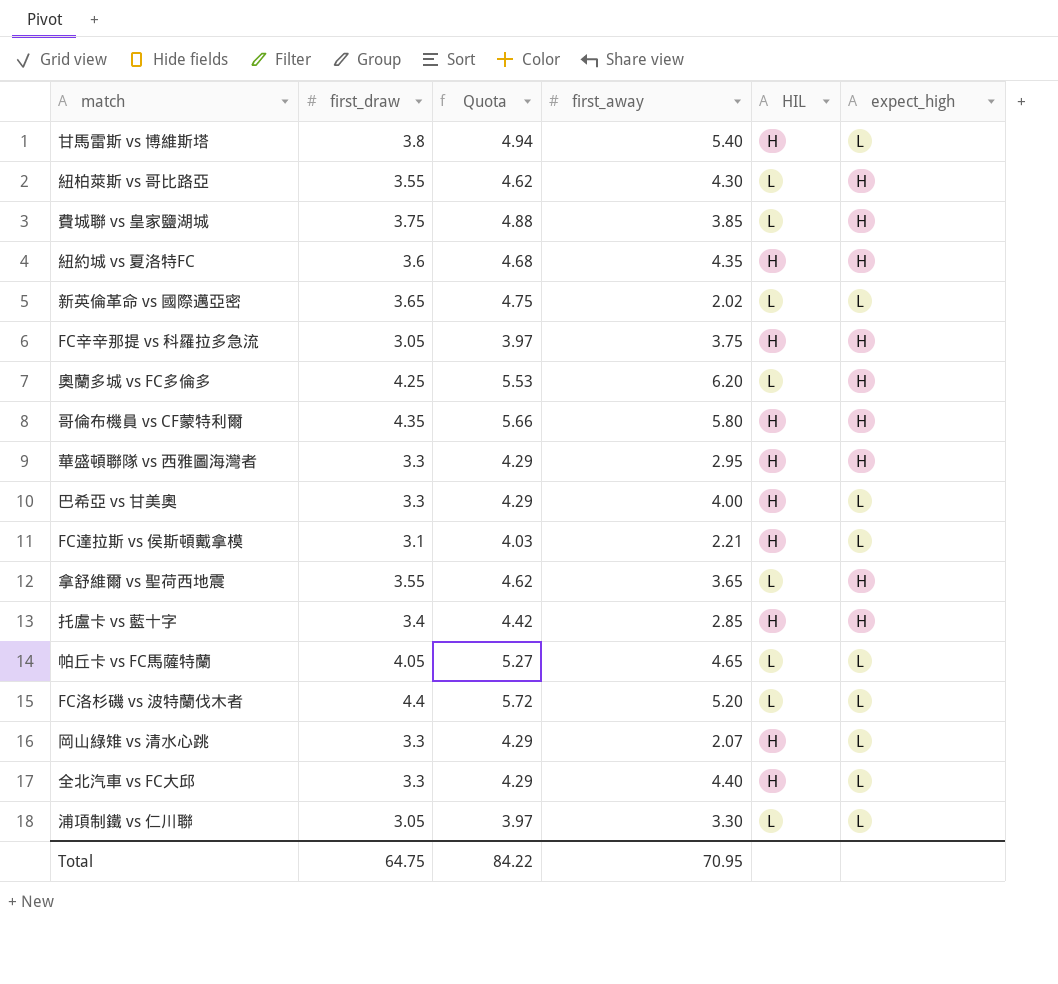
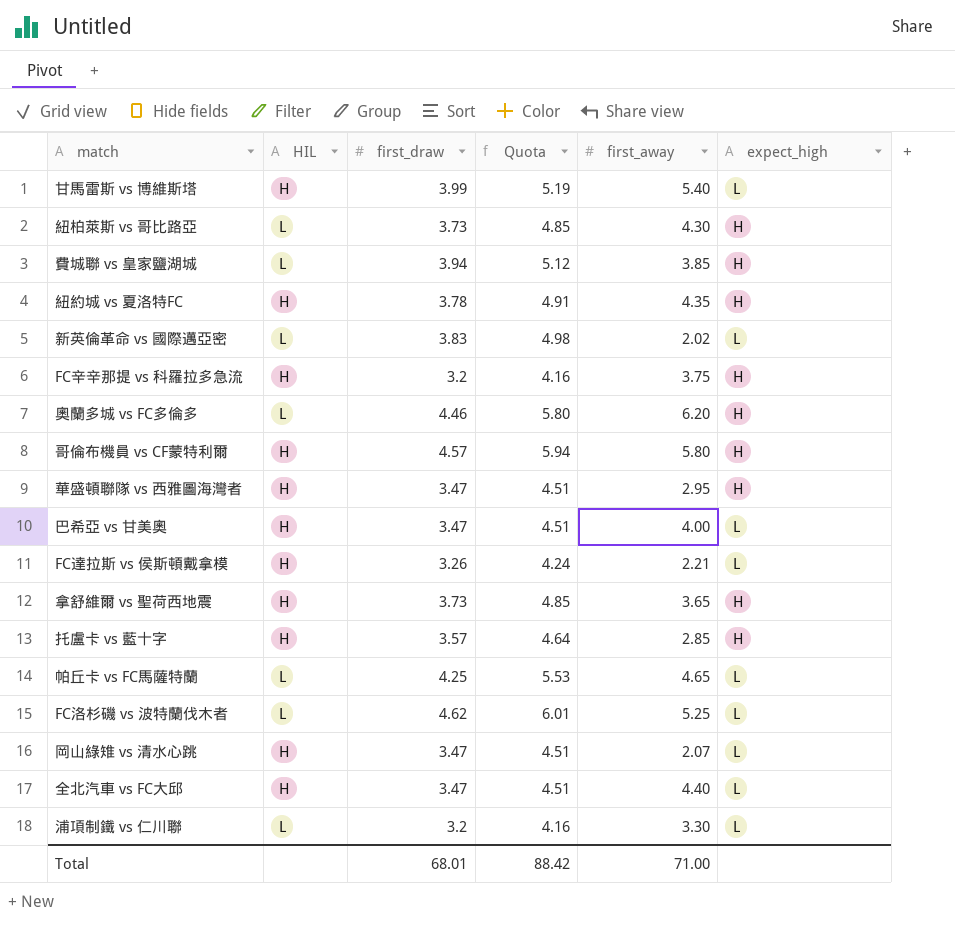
column HIL | position: 5 -> 2
甘馬雷斯 vs 博維斯塔 | first_draw: 3.8 -> 3.99
甘馬雷斯 vs 博維斯塔 | Quota: 4.94 -> 5.19
紐柏萊斯 vs 哥比路亞 | first_draw: 3.55 -> 3.73
紐柏萊斯 vs 哥比路亞 | Quota: 4.62 -> 4.85
費城聯 vs 皇家鹽湖城 | first_draw: 3.75 -> 3.94
費城聯 vs 皇家鹽湖城 | Quota: 4.88 -> 5.12
紐約城 vs 夏洛特FC | first_draw: 3.6 -> 3.78
紐約城 vs 夏洛特FC | Quota: 4.68 -> 4.91
新英倫革命 vs 國際邁亞密 | first_draw: 3.65 -> 3.83
新英倫革命 vs 國際邁亞密 | Quota: 4.75 -> 4.98
FC辛辛那提 vs 科羅拉多急流 | first_draw: 3.05 -> 3.2
FC辛辛那提 vs 科羅拉多急流 | Quota: 3.97 -> 4.16
奧蘭多城 vs FC多倫多 | first_draw: 4.25 -> 4.46
奧蘭多城 vs FC多倫多 | Quota: 5.53 -> 5.80
哥倫布機員 vs CF蒙特利爾 | first_draw: 4.35 -> 4.57
哥倫布機員 vs CF蒙特利爾 | Quota: 5.66 -> 5.94
華盛頓聯隊 vs 西雅圖海灣者 | first_draw: 3.3 -> 3.47
華盛頓聯隊 vs 西雅圖海灣者 | Quota: 4.29 -> 4.51
巴希亞 vs 甘美奧 | first_draw: 3.3 -> 3.47
巴希亞 vs 甘美奧 | Quota: 4.29 -> 4.51
FC達拉斯 vs 侯斯頓戴拿模 | first_draw: 3.1 -> 3.26
FC達拉斯 vs 侯斯頓戴拿模 | Quota: 4.03 -> 4.24
拿舒維爾 vs 聖荷西地震 | HIL: L -> H
拿舒維爾 vs 聖荷西地震 | first_draw: 3.55 -> 3.73
拿舒維爾 vs 聖荷西地震 | Quota: 4.62 -> 4.85
托盧卡 vs 藍十字 | first_draw: 3.4 -> 3.57
托盧卡 vs 藍十字 | Quota: 4.42 -> 4.64
帕丘卡 vs FC馬薩特蘭 | first_draw: 4.05 -> 4.25
帕丘卡 vs FC馬薩特蘭 | Quota: 5.27 -> 5.53
FC洛杉磯 vs 波特蘭伐木者 | first_draw: 4.4 -> 4.62
FC洛杉磯 vs 波特蘭伐木者 | Quota: 5.72 -> 6.01
FC洛杉磯 vs 波特蘭伐木者 | first_away: 5.20 -> 5.25
岡山綠雉 vs 清水心跳 | first_draw: 3.3 -> 3.47
岡山綠雉 vs 清水心跳 | Quota: 4.29 -> 4.51
全北汽車 vs FC大邱 | first_draw: 3.3 -> 3.47
全北汽車 vs FC大邱 | Quota: 4.29 -> 4.51
浦項制鐵 vs 仁川聯 | first_draw: 3.05 -> 3.2
浦項制鐵 vs 仁川聯 | Quota: 3.97 -> 4.16
Total | first_draw: 64.75 -> 68.01
Total | Quota: 84.22 -> 88.42
Total | first_away: 70.95 -> 71.00

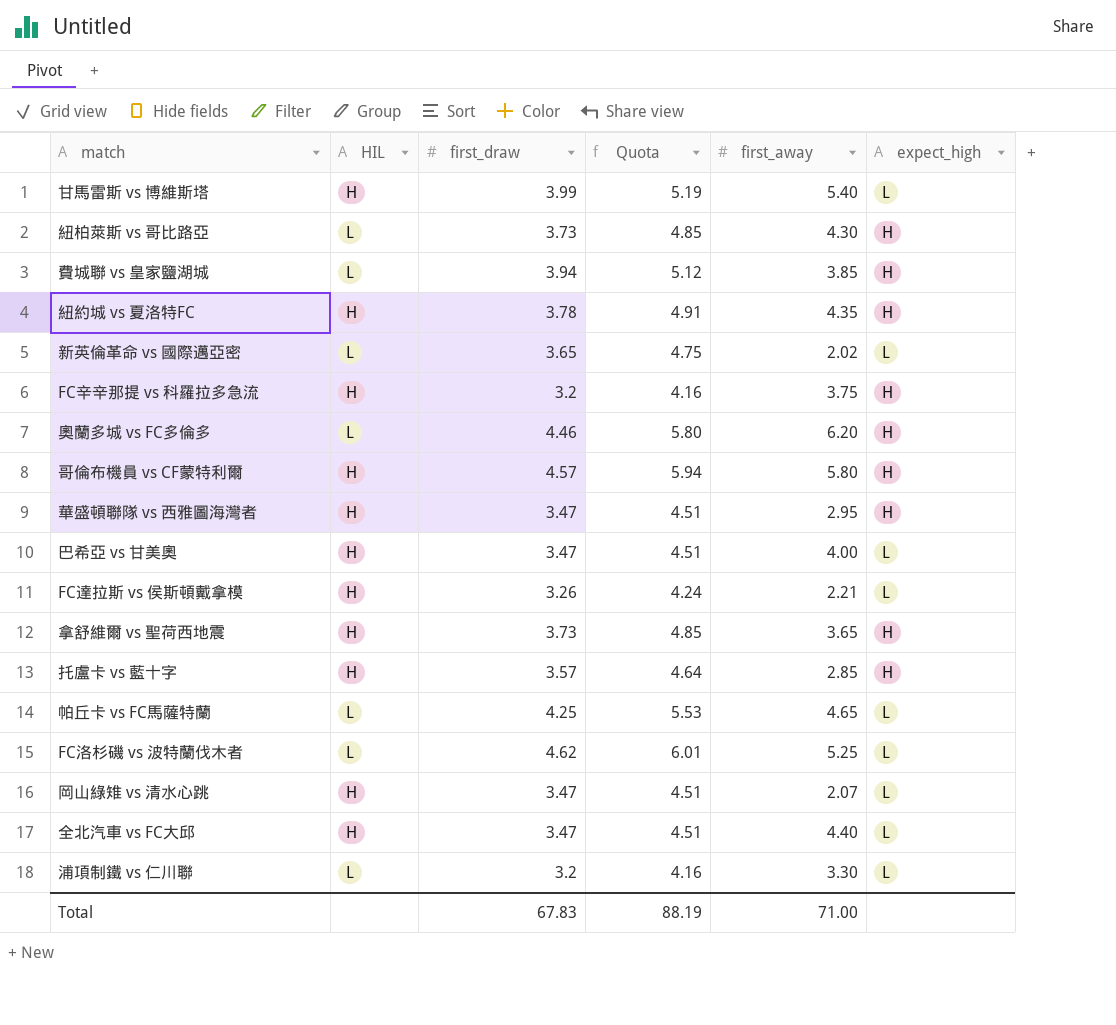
新英倫革命 vs 國際邁亞密 | first_draw: 3.83 -> 3.65
新英倫革命 vs 國際邁亞密 | Quota: 4.98 -> 4.75
Total | first_draw: 68.01 -> 67.83
Total | Quota: 88.42 -> 88.19

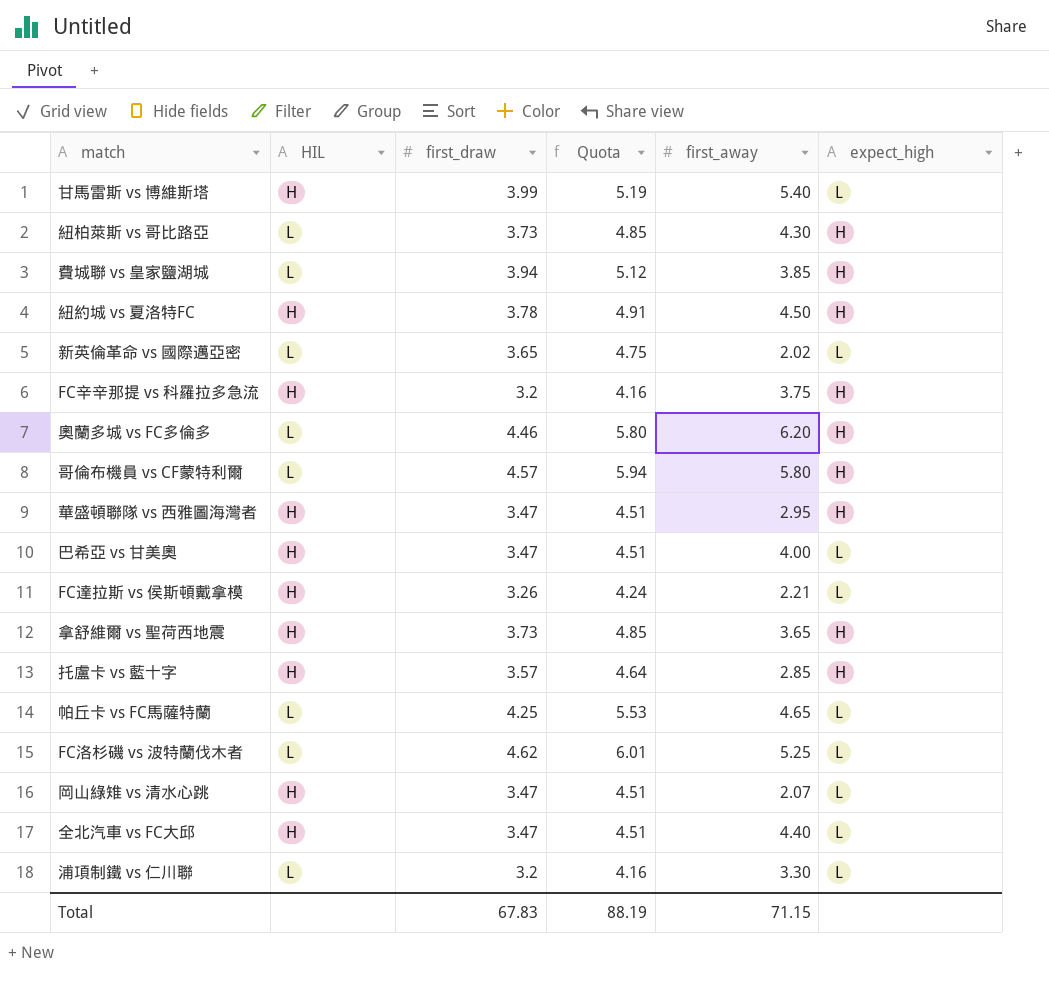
紐約城 vs 夏洛特FC | first_away: 4.35 -> 4.50
哥倫布機員 vs CF蒙特利爾 | HIL: H -> L
Total | first_away: 71.00 -> 71.15

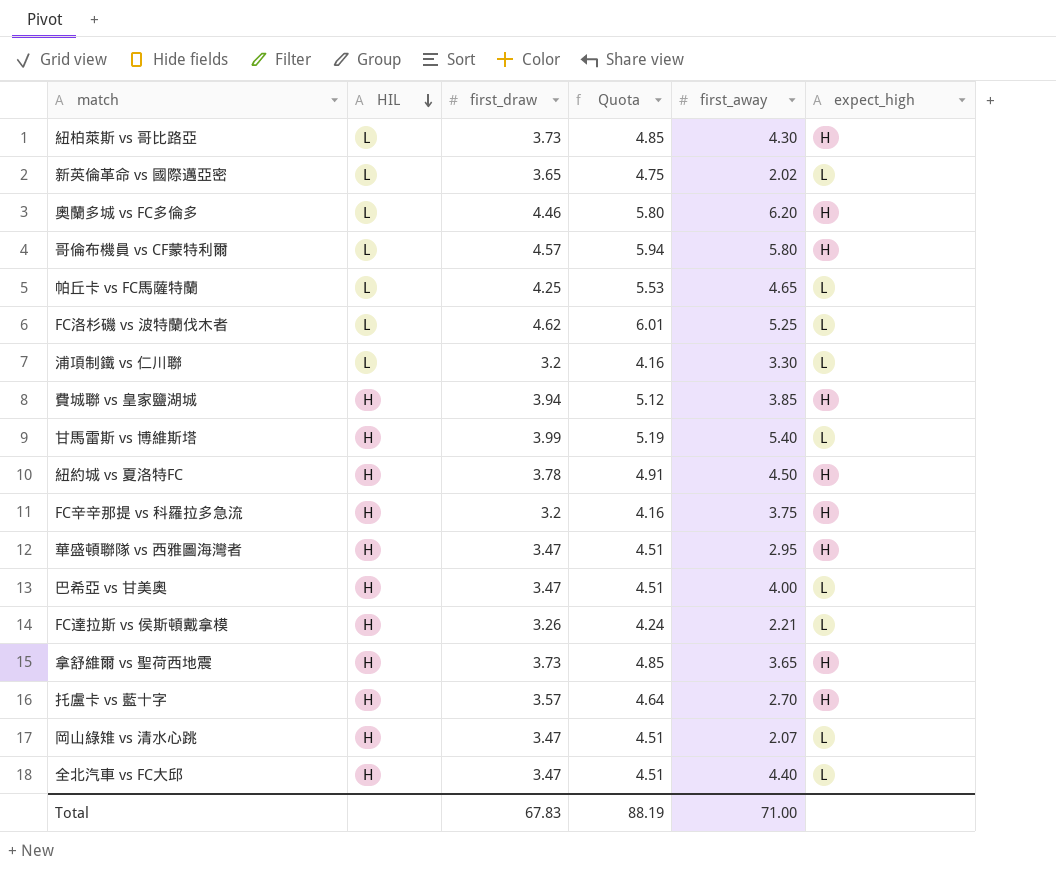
row order: none -> HIL descending
費城聯 vs 皇家鹽湖城 | HIL: L -> H
托盧卡 vs 藍十字 | first_away: 2.85 -> 2.70
Total | first_away: 71.15 -> 71.00

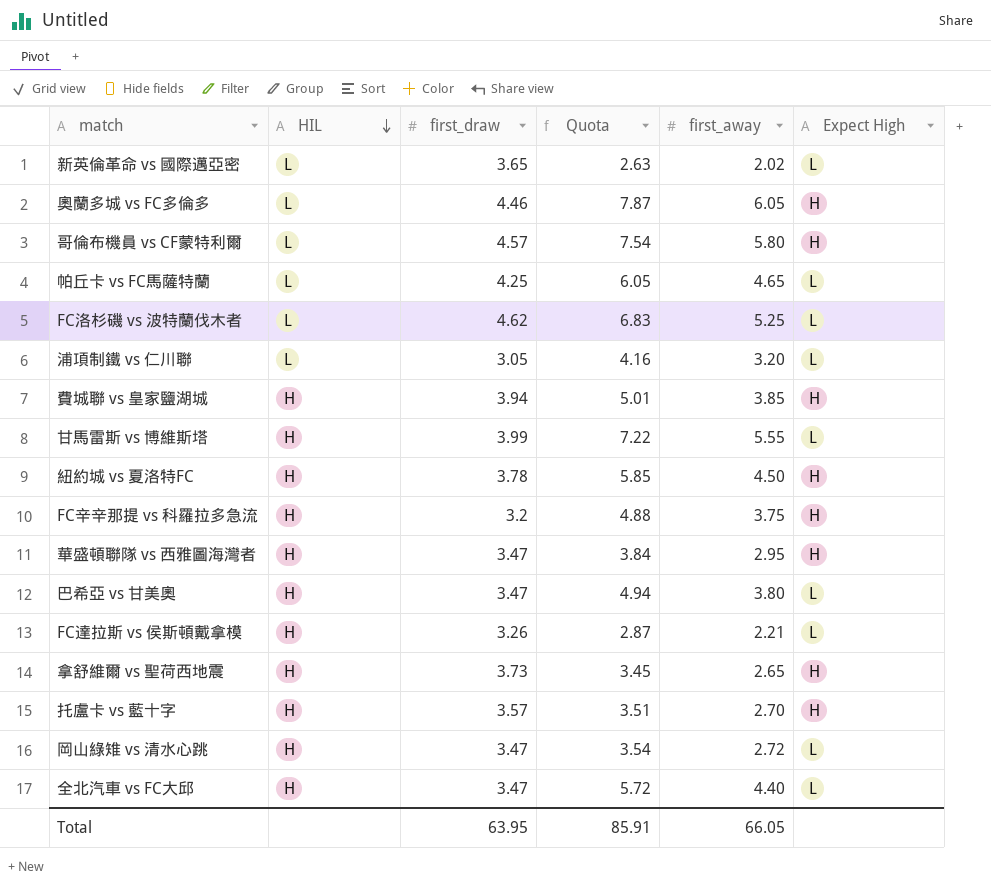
column Quota | formula: [first_draw] * 1.3 -> [first_away] * 1.3
column name: expect_high -> Expect High
row 紐柏萊斯 vs 哥比路亞: L | 3.73 | 4.85 | 4.30 | H -> none
奧蘭多城 vs FC多倫多 | first_away: 6.20 -> 6.05
浦項制鐵 vs 仁川聯 | first_draw: 3.2 -> 3.05
浦項制鐵 vs 仁川聯 | first_away: 3.30 -> 3.20
甘馬雷斯 vs 博維斯塔 | first_away: 5.40 -> 5.55
巴希亞 vs 甘美奧 | first_away: 4.00 -> 3.80
拿舒維爾 vs 聖荷西地震 | first_away: 3.65 -> 2.65
岡山綠雉 vs 清水心跳 | first_away: 2.07 -> 2.72
Total | first_draw: 67.83 -> 63.95
Total | Quota: 88.19 -> 85.91
Total | first_away: 71.00 -> 66.05

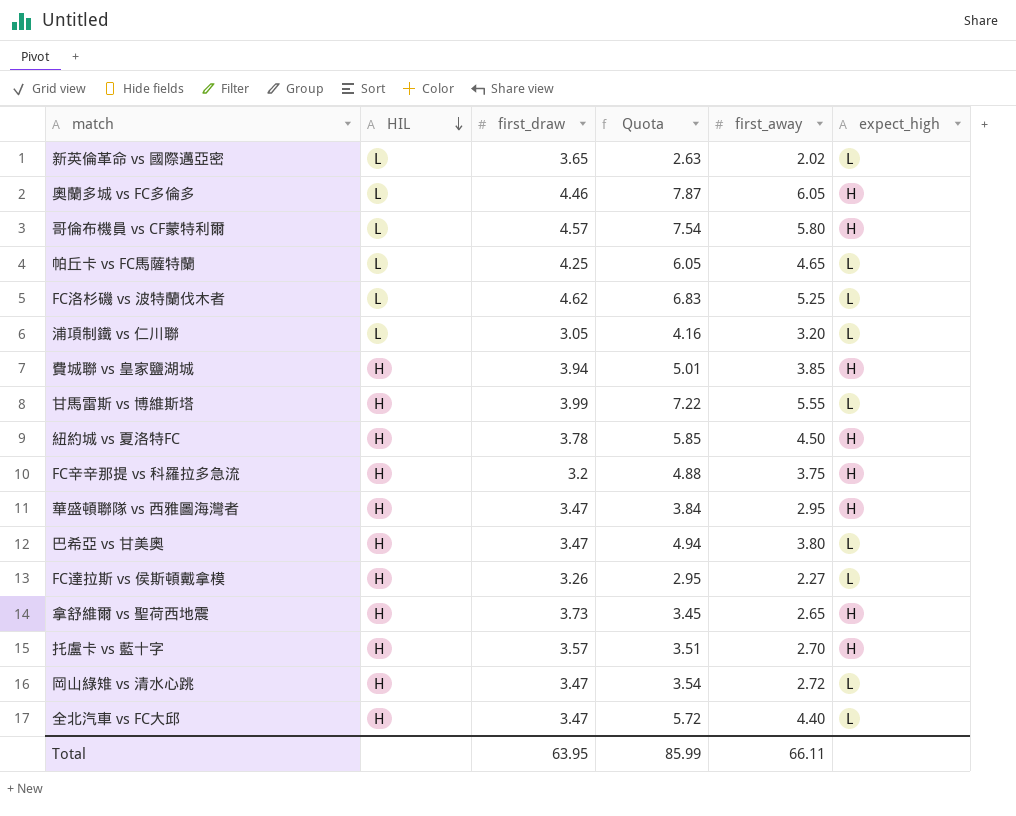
column name: Expect High -> expect_high
FC達拉斯 vs 侯斯頓戴拿模 | Quota: 2.87 -> 2.95
FC達拉斯 vs 侯斯頓戴拿模 | first_away: 2.21 -> 2.27
Total | Quota: 85.91 -> 85.99
Total | first_away: 66.05 -> 66.11

